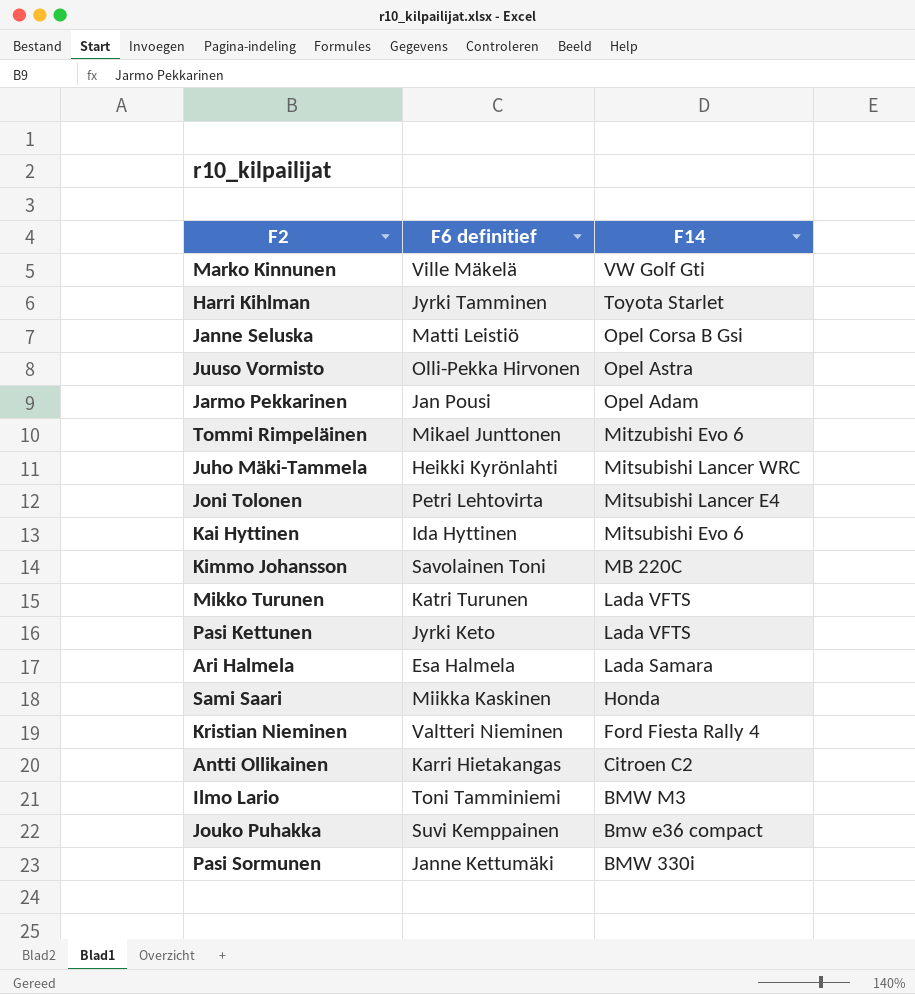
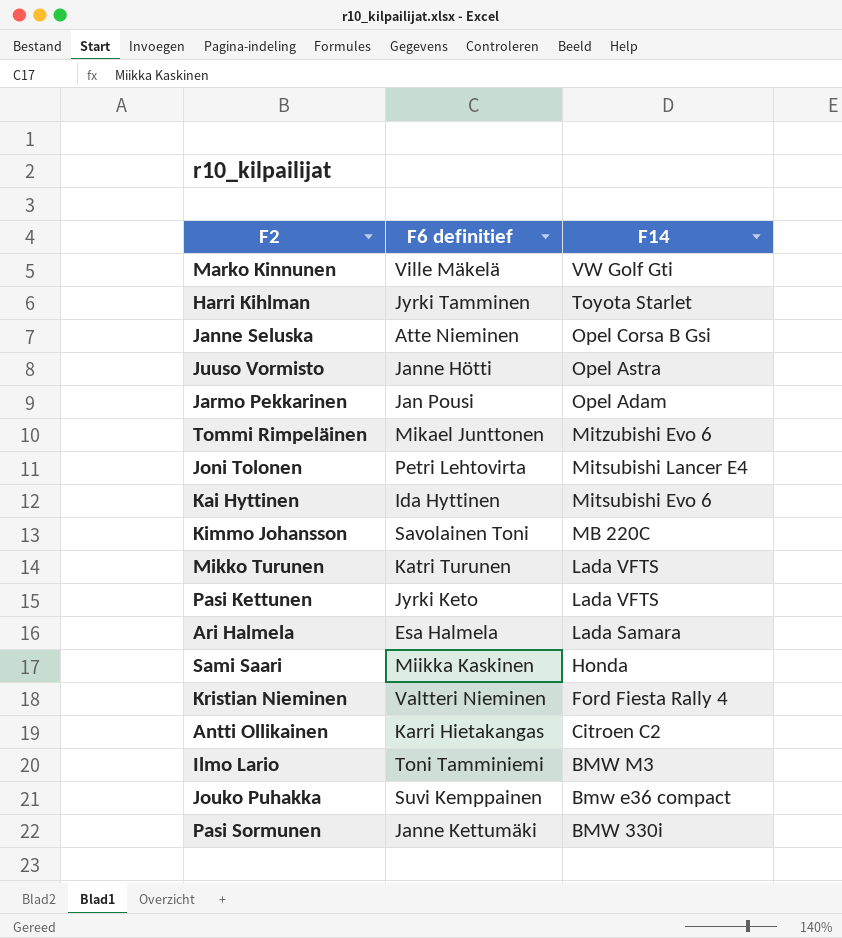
row Juho Mäki-Tammela: Heikki Kyrönlahti | Mitsubishi Lancer WRC -> none
Janne Seluska | F6 definitief: Matti Leistiö -> Atte Nieminen
Juuso Vormisto | F6 definitief: Olli-Pekka Hirvonen -> Janne Hötti

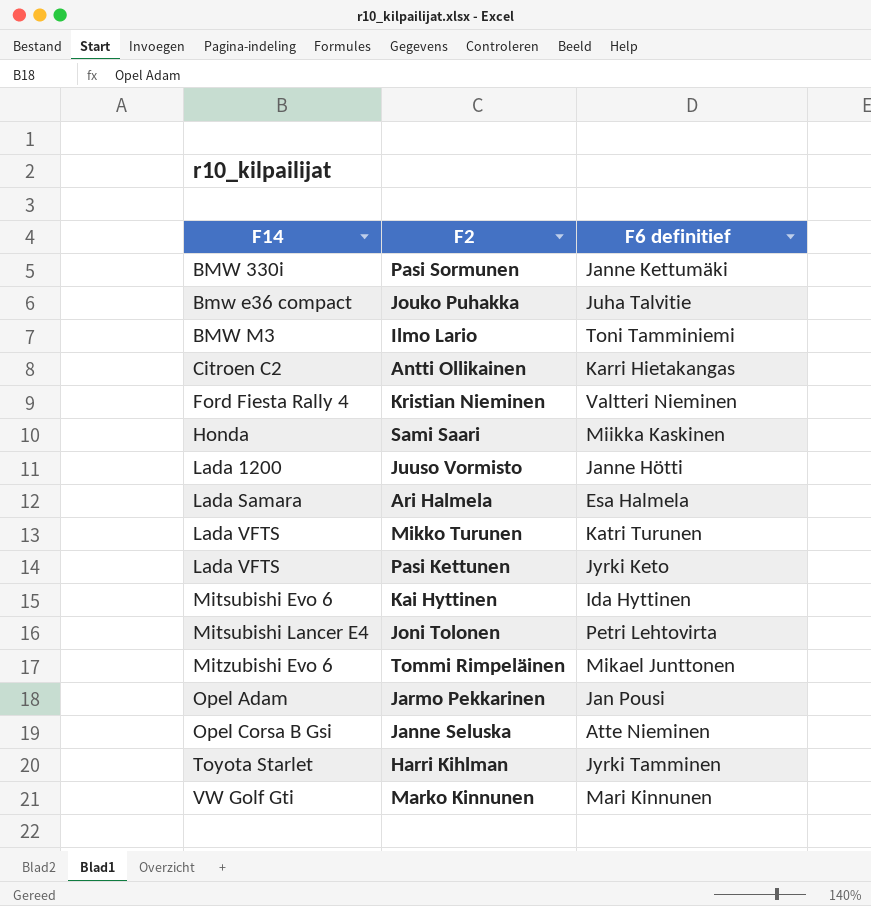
row order: F14 descending -> F14 ascending
column F14 | position: 3 -> 1
row Kimmo Johansson: Savolainen Toni | MB 220C -> none
Jouko Puhakka | F6 definitief: Suvi Kemppainen -> Juha Talvitie
Juuso Vormisto | F14: Opel Astra -> Lada 1200
Marko Kinnunen | F6 definitief: Ville Mäkelä -> Mari Kinnunen

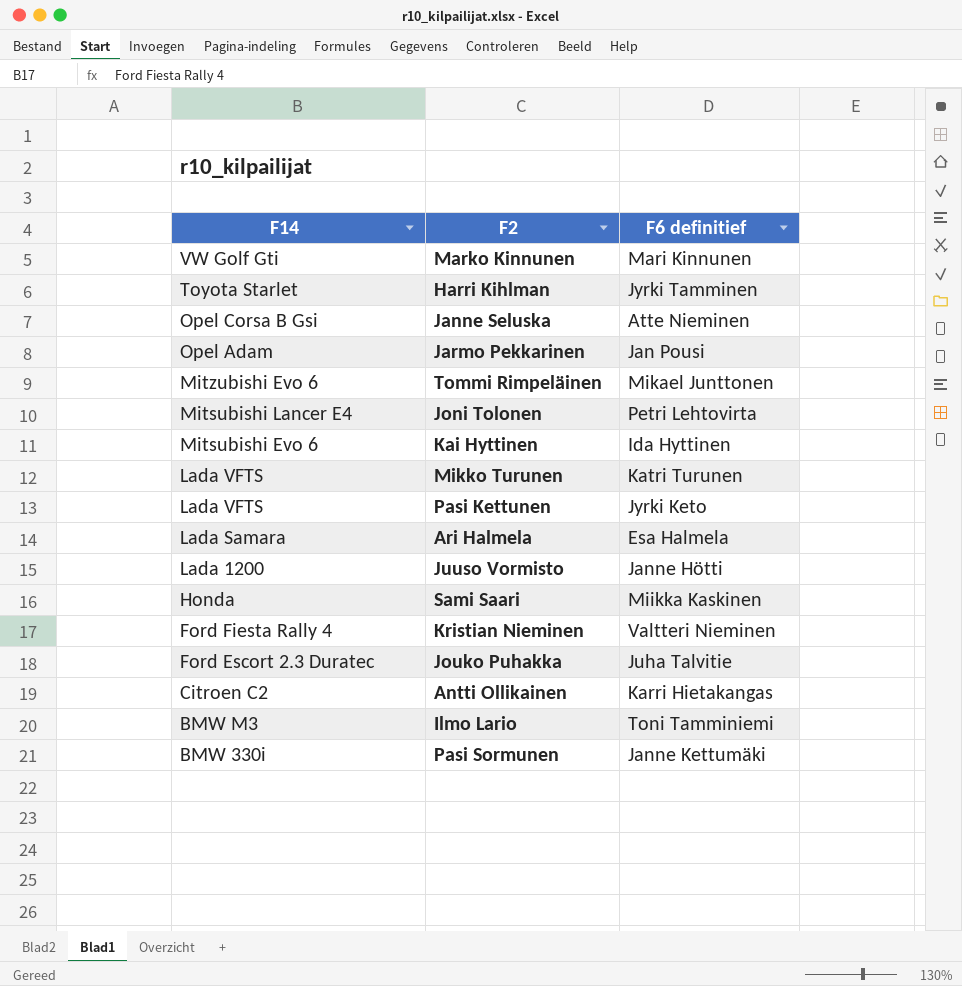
row order: F14 ascending -> F14 descending
Jouko Puhakka | F14: Bmw e36 compact -> Ford Escort 2.3 Duratec

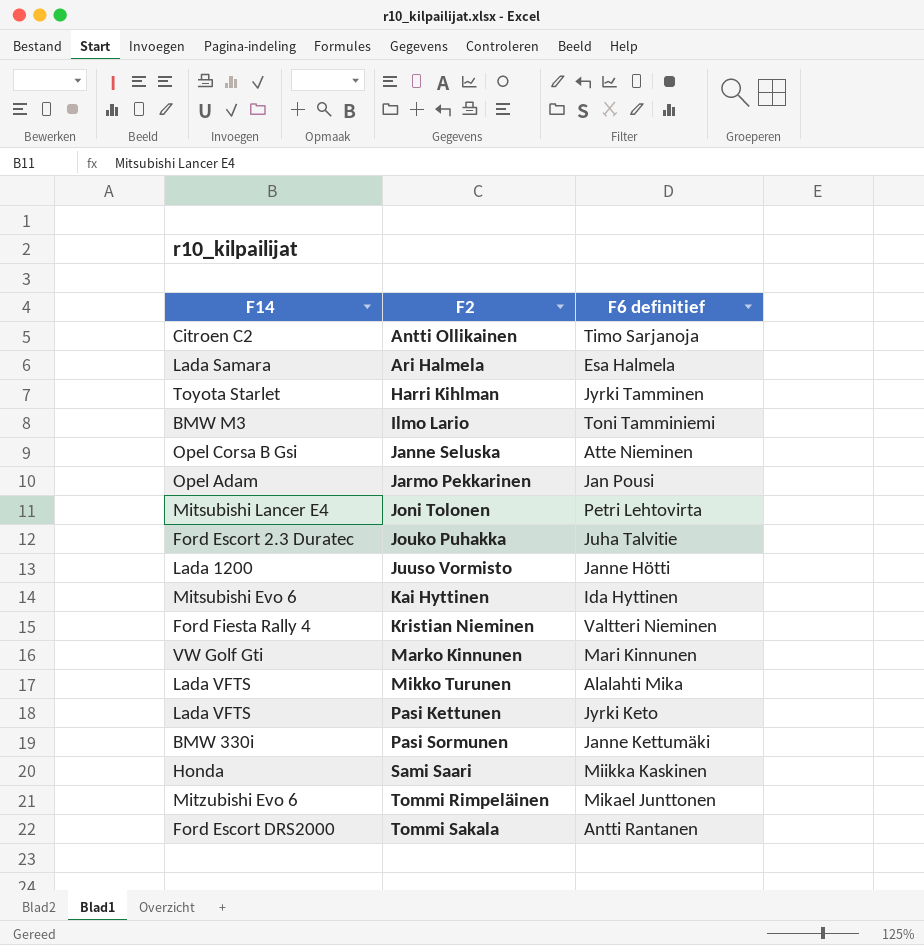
row order: F14 descending -> F2 ascending
Antti Ollikainen | F6 definitief: Karri Hietakangas -> Timo Sarjanoja
Mikko Turunen | F6 definitief: Katri Turunen -> Alalahti Mika
row Tommi Sakala: none -> Ford Escort DRS2000 | Antti Rantanen

